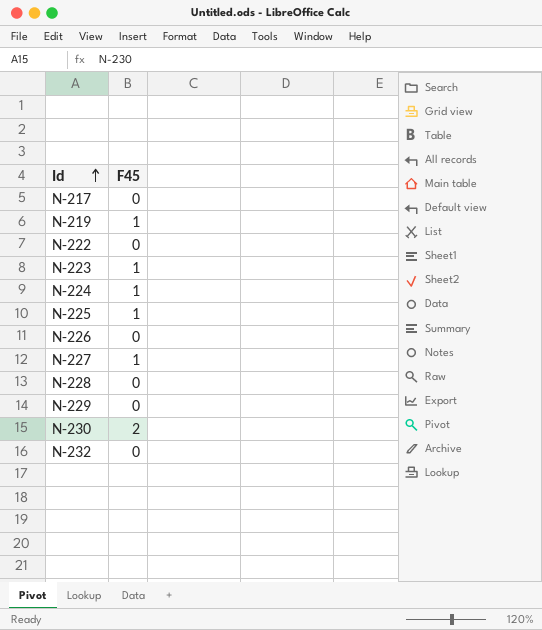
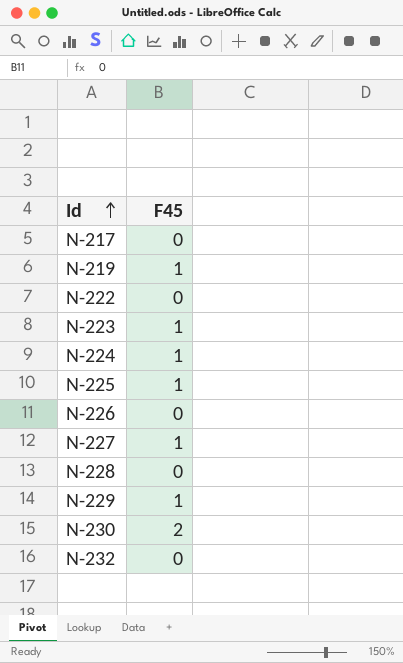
N-229 | F45: 0 -> 1

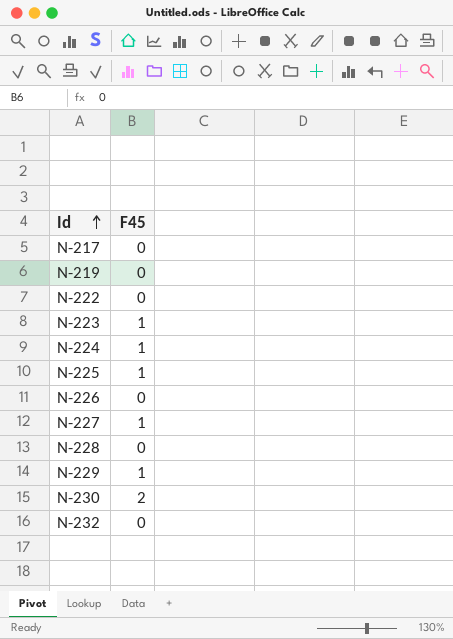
N-219 | F45: 1 -> 0

